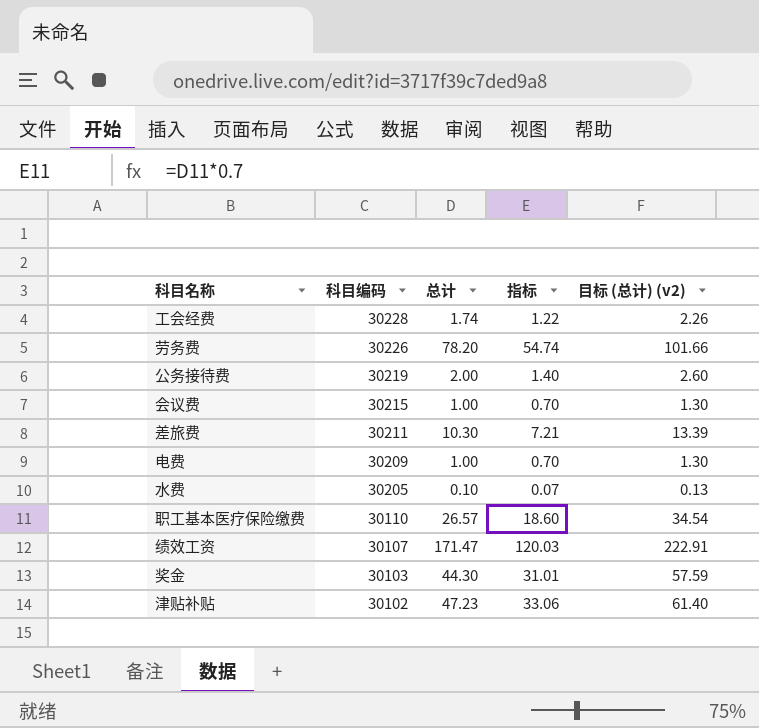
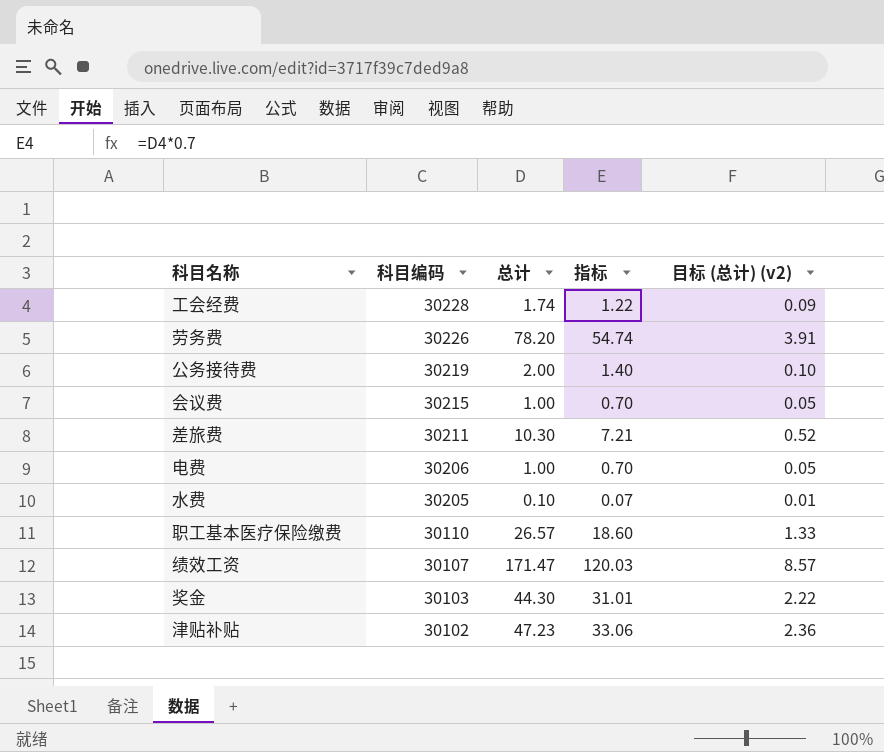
column 目标 (总计) (v2) | formula: [总计] * 1.3 -> [总计] * 0.05
电费 | 科目编码: 30209 -> 30206

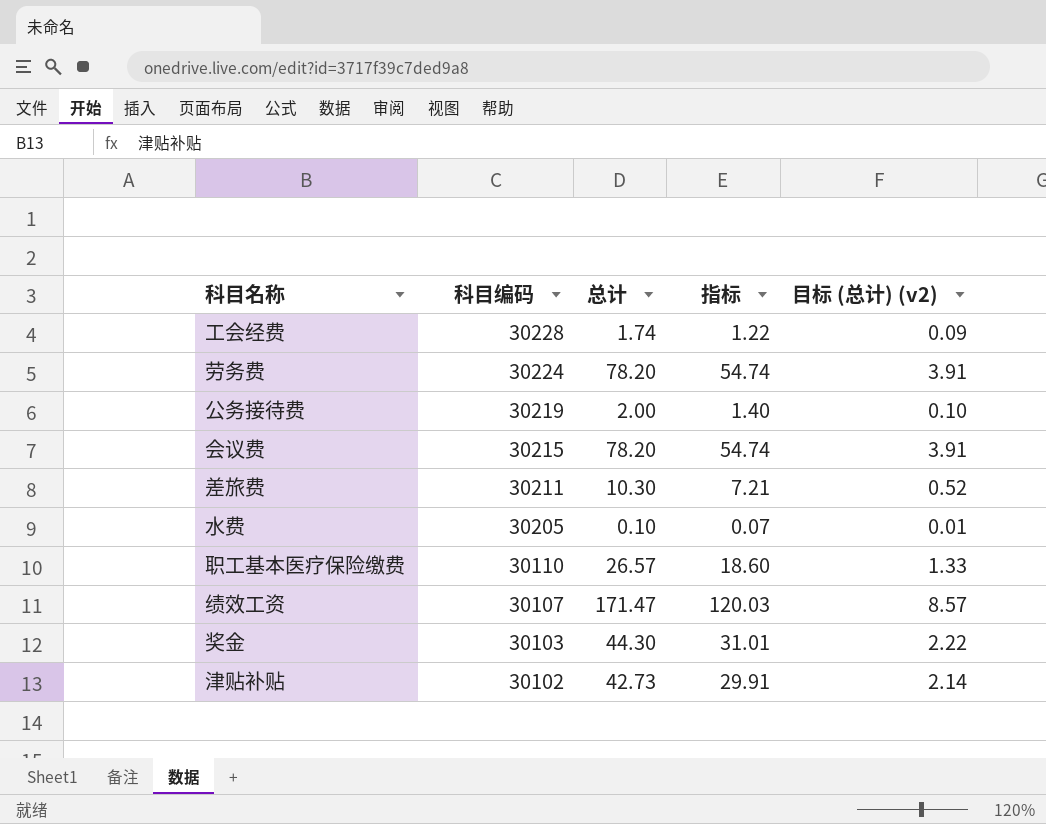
row 电费: 30206 | 1.00 | 0.70 | 0.05 -> none
劳务费 | 科目编码: 30226 -> 30224
会议费 | 总计: 1.00 -> 78.20
会议费 | 指标: 0.70 -> 54.74
会议费 | 目标 (总计) (v2): 0.05 -> 3.91
津贴补贴 | 总计: 47.23 -> 42.73
津贴补贴 | 指标: 33.06 -> 29.91
津贴补贴 | 目标 (总计) (v2): 2.36 -> 2.14

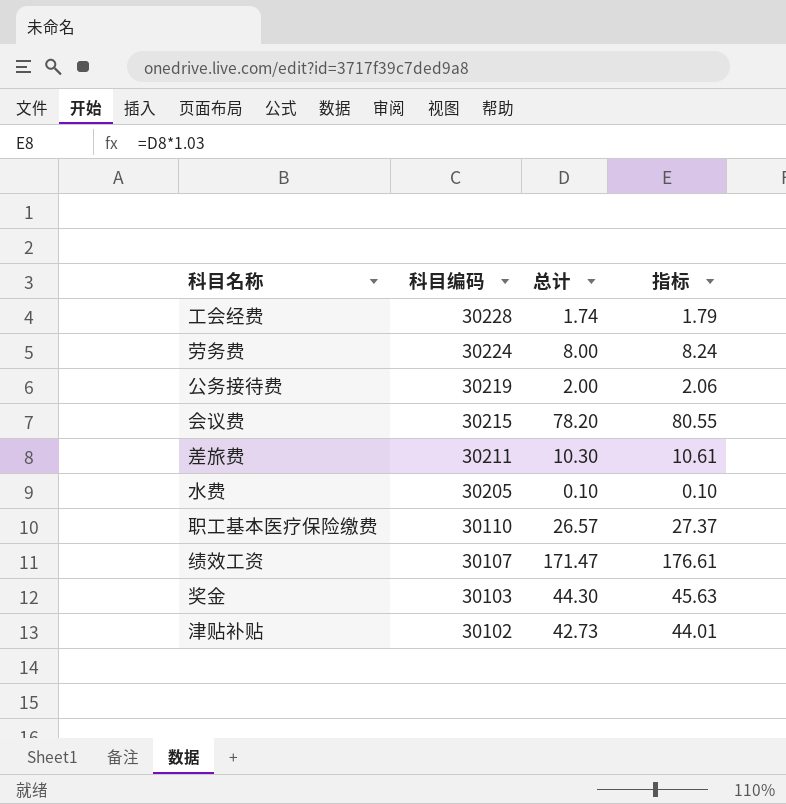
column 目标 (总计) (v2) | formula: [总计] * 0.05 -> none
column 指标 | formula: [总计] * 0.7 -> [总计] * 1.03
劳务费 | 总计: 78.20 -> 8.00

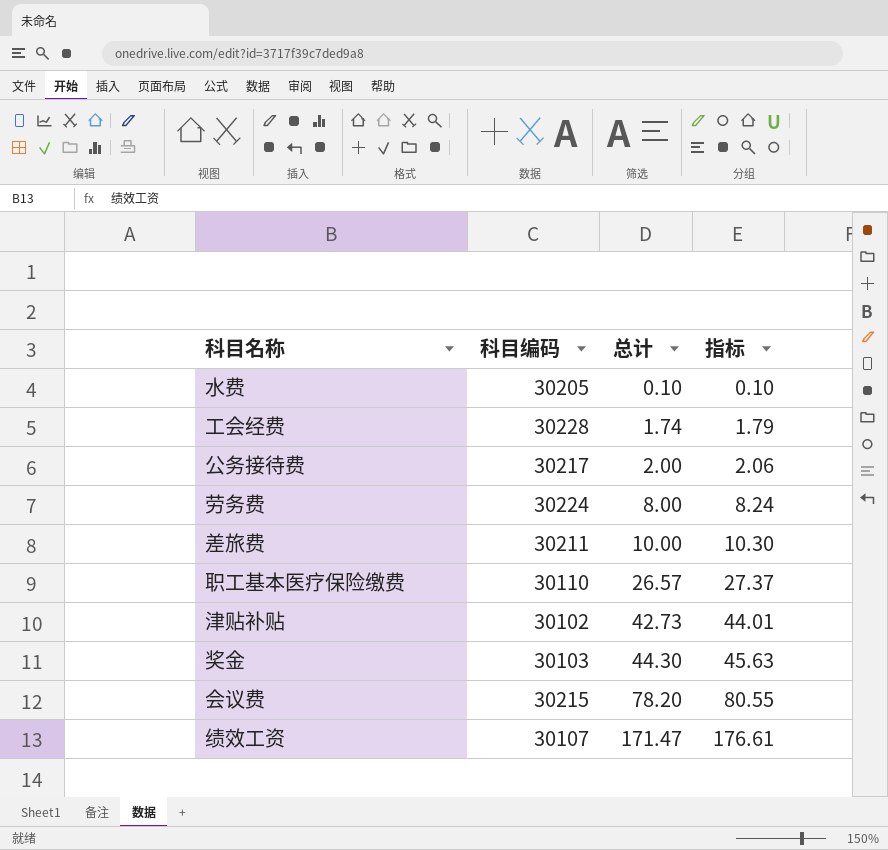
row order: 科目编码 descending -> 总计 ascending
公务接待费 | 科目编码: 30219 -> 30217
差旅费 | 总计: 10.30 -> 10.00
差旅费 | 指标: 10.61 -> 10.30

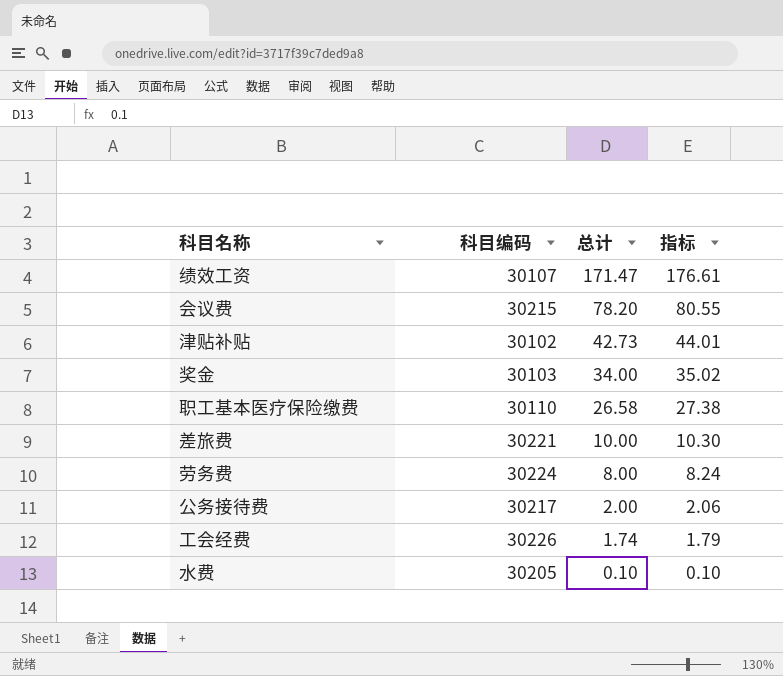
row order: 总计 ascending -> 总计 descending
奖金 | 总计: 44.30 -> 34.00
奖金 | 指标: 45.63 -> 35.02
职工基本医疗保险缴费 | 总计: 26.57 -> 26.58
职工基本医疗保险缴费 | 指标: 27.37 -> 27.38
差旅费 | 科目编码: 30211 -> 30221
工会经费 | 科目编码: 30228 -> 30226

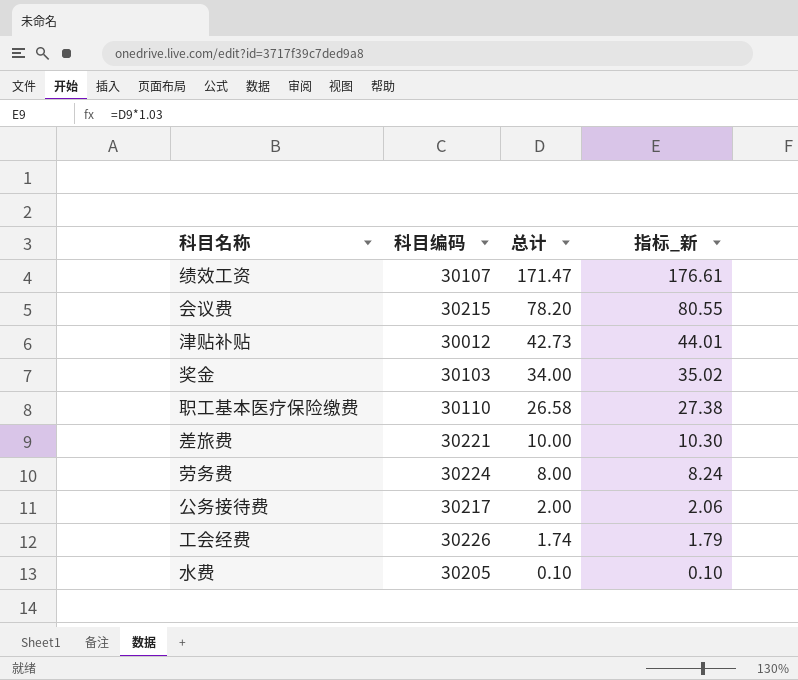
column name: 指标 -> 指标_新
津贴补贴 | 科目编码: 30102 -> 30012

